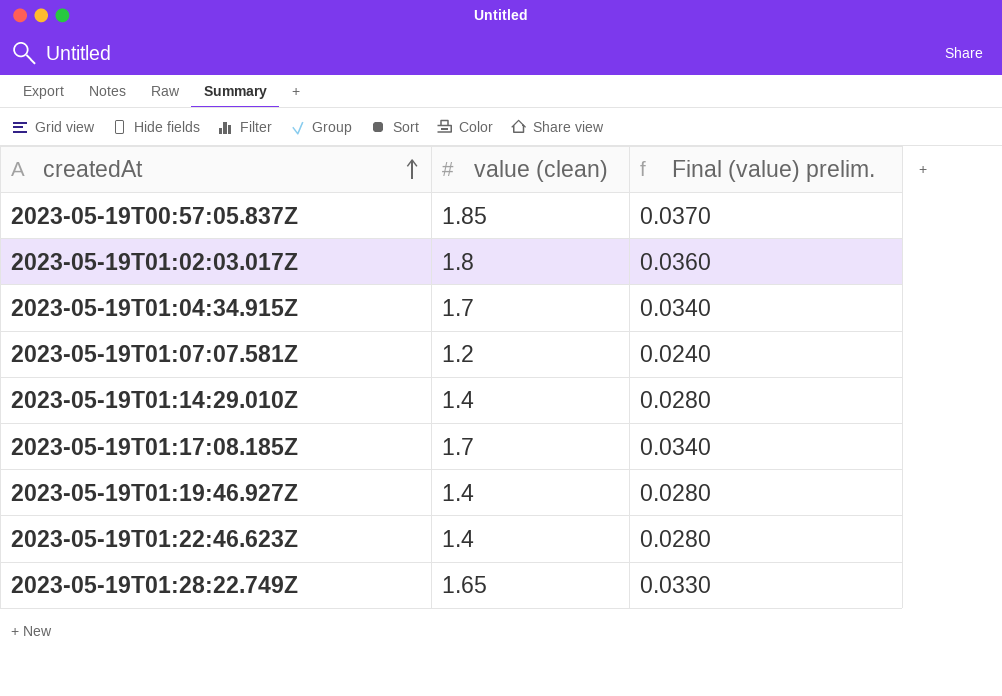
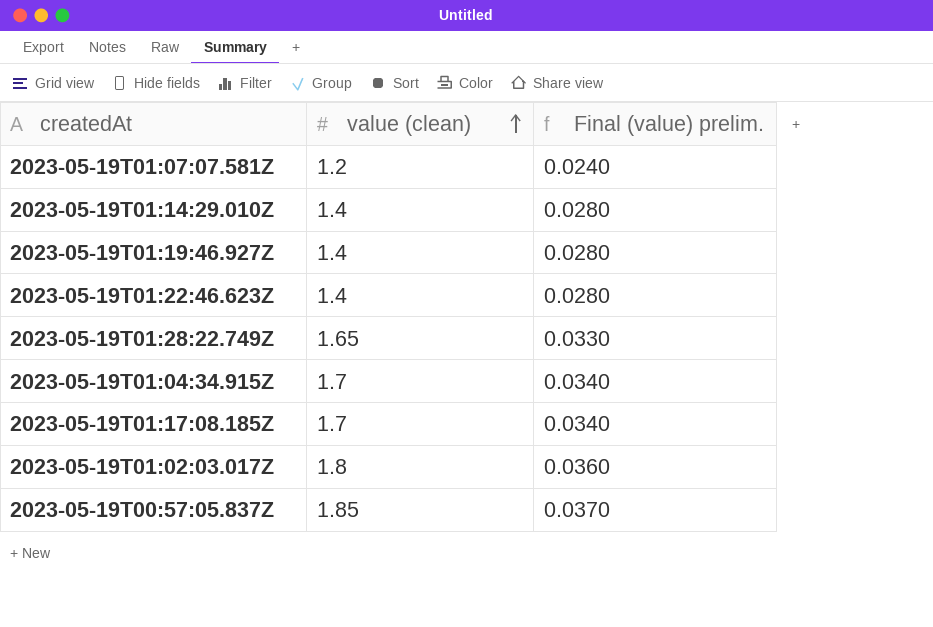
row order: createdAt ascending -> value (clean) ascending

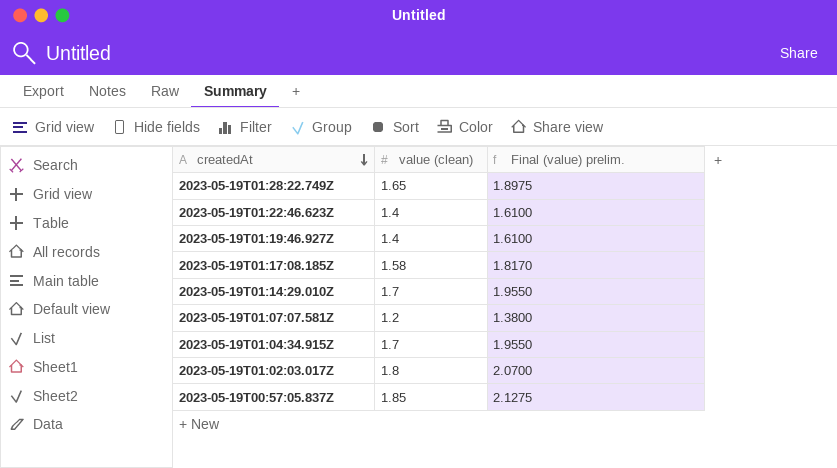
row order: value (clean) ascending -> createdAt descending
column Final (value) prelim. | formula: [value (clean)] * 0.02 -> [value (clean)] * 1.15
2023-05-19T01:17:08.185Z | value (clean): 1.7 -> 1.58
2023-05-19T01:14:29.010Z | value (clean): 1.4 -> 1.7

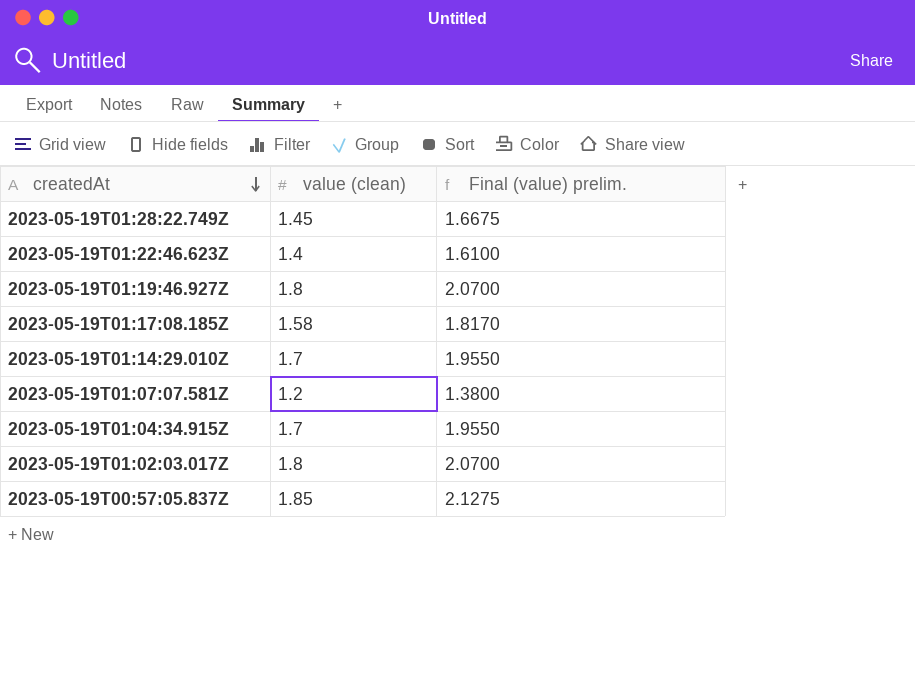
2023-05-19T01:28:22.749Z | value (clean): 1.65 -> 1.45
2023-05-19T01:28:22.749Z | Final (value) prelim.: 1.8975 -> 1.6675
2023-05-19T01:19:46.927Z | value (clean): 1.4 -> 1.8
2023-05-19T01:19:46.927Z | Final (value) prelim.: 1.6100 -> 2.0700

